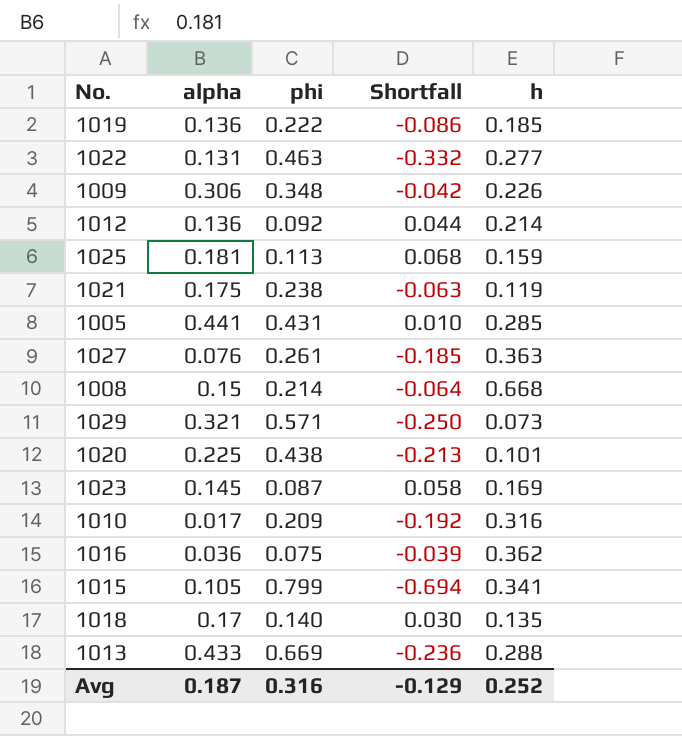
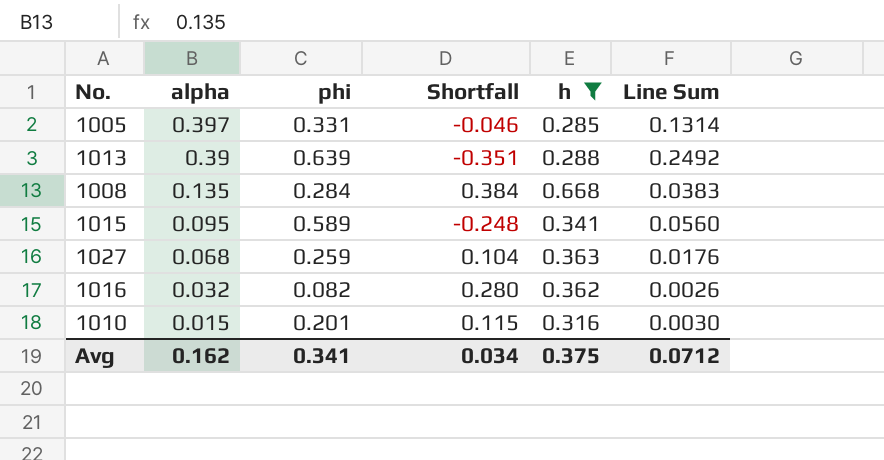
filter: none -> h >= 0.285
row order: none -> alpha descending
column Shortfall | formula: [alpha] - [phi] -> [h] - [phi]
column Line Sum | formula: none -> [alpha] * [phi]
1005 | alpha: 0.441 -> 0.397
1005 | phi: 0.431 -> 0.331
1013 | alpha: 0.433 -> 0.39
1013 | phi: 0.669 -> 0.639
1008 | alpha: 0.15 -> 0.135
1008 | phi: 0.214 -> 0.284
1015 | alpha: 0.105 -> 0.095
1015 | phi: 0.799 -> 0.589
1027 | alpha: 0.076 -> 0.068
1027 | phi: 0.261 -> 0.259
1016 | alpha: 0.036 -> 0.032
1016 | phi: 0.075 -> 0.082
1010 | alpha: 0.017 -> 0.015
1010 | phi: 0.209 -> 0.201
Avg | alpha: 0.187 -> 0.162
Avg | phi: 0.316 -> 0.341
Avg | Shortfall: -0.129 -> 0.034
Avg | h: 0.252 -> 0.375

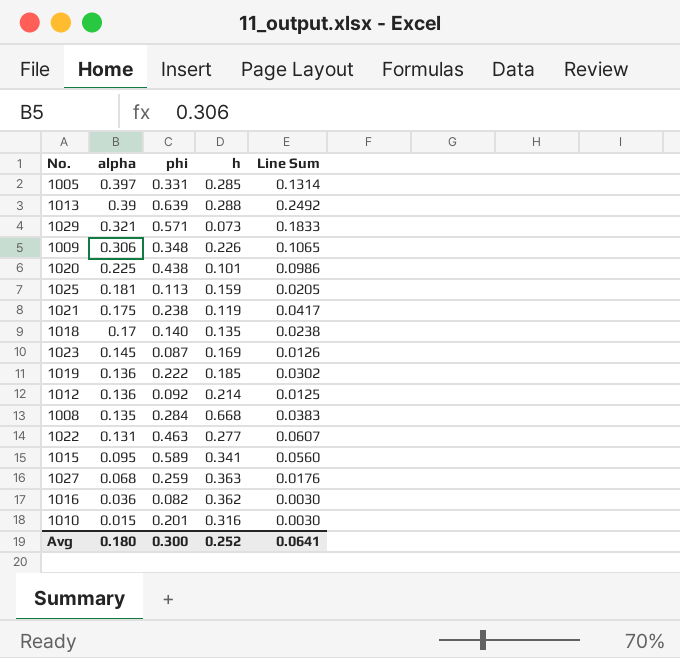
filter: h >= 0.285 -> none
column Shortfall | formula: [h] - [phi] -> none
1016 | alpha: 0.032 -> 0.036
1016 | Line Sum: 0.0026 -> 0.0030
Avg | alpha: 0.162 -> 0.180
Avg | phi: 0.341 -> 0.300
Avg | h: 0.375 -> 0.252
Avg | Line Sum: 0.0712 -> 0.0641

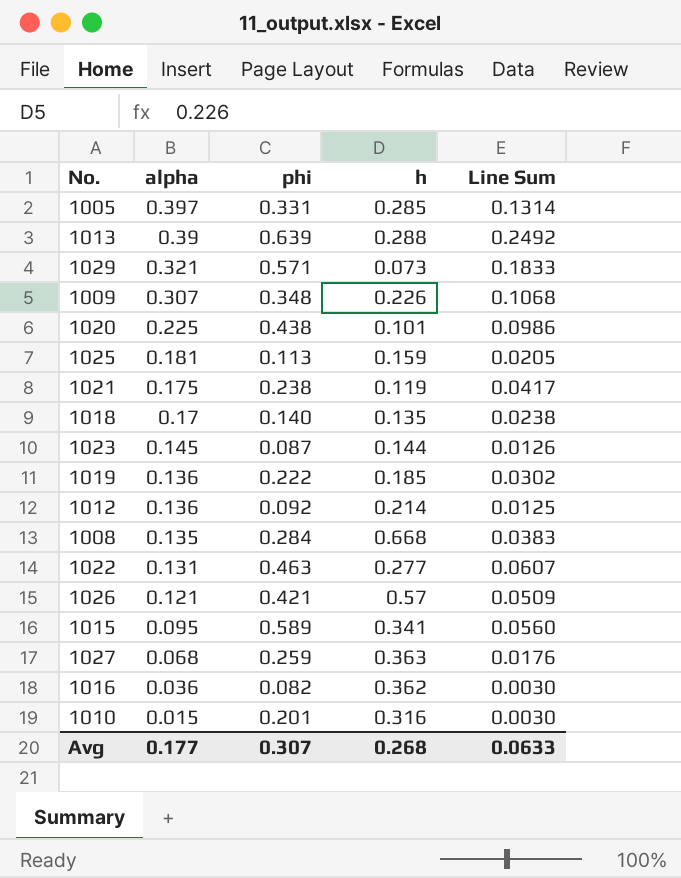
1009 | alpha: 0.306 -> 0.307
1009 | Line Sum: 0.1065 -> 0.1068
1023 | h: 0.169 -> 0.144
row 1026: none -> 0.121 | 0.421 | 0.57 | 0.0509
Avg | alpha: 0.180 -> 0.177
Avg | phi: 0.300 -> 0.307
Avg | h: 0.252 -> 0.268
Avg | Line Sum: 0.0641 -> 0.0633

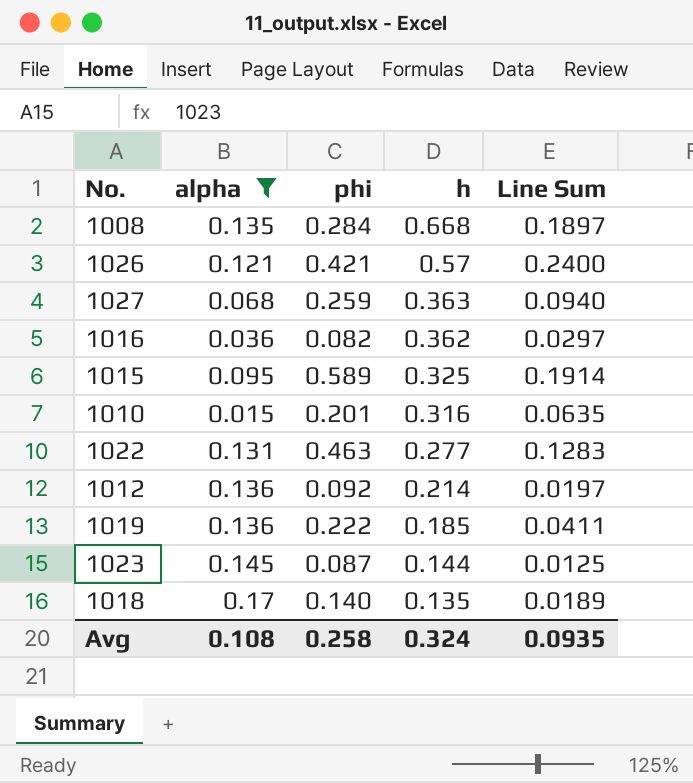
filter: none -> alpha <= 0.17
row order: alpha descending -> h descending
column Line Sum | formula: [alpha] * [phi] -> [phi] * [h]
1015 | h: 0.341 -> 0.325
Avg | alpha: 0.177 -> 0.108
Avg | phi: 0.307 -> 0.258
Avg | h: 0.268 -> 0.324
Avg | Line Sum: 0.0633 -> 0.0935

